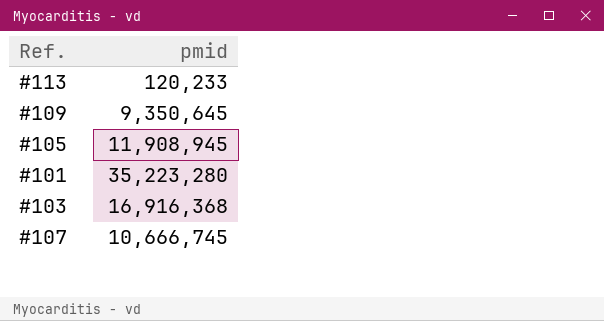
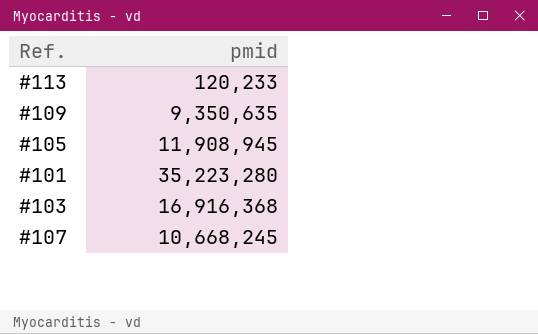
#109 | pmid: 9,350,645 -> 9,350,635
#107 | pmid: 10,666,745 -> 10,668,245

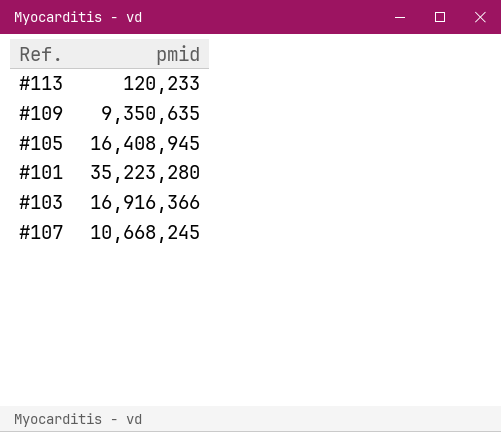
#105 | pmid: 11,908,945 -> 16,408,945
#103 | pmid: 16,916,368 -> 16,916,366

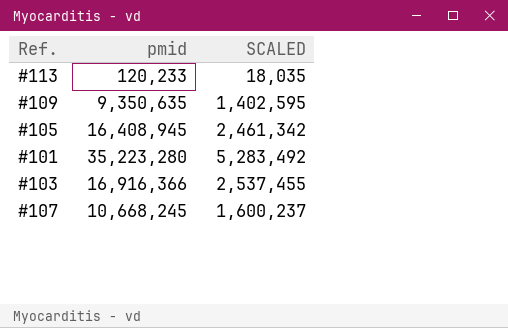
column SCALED | formula: none -> [pmid] * 0.15

